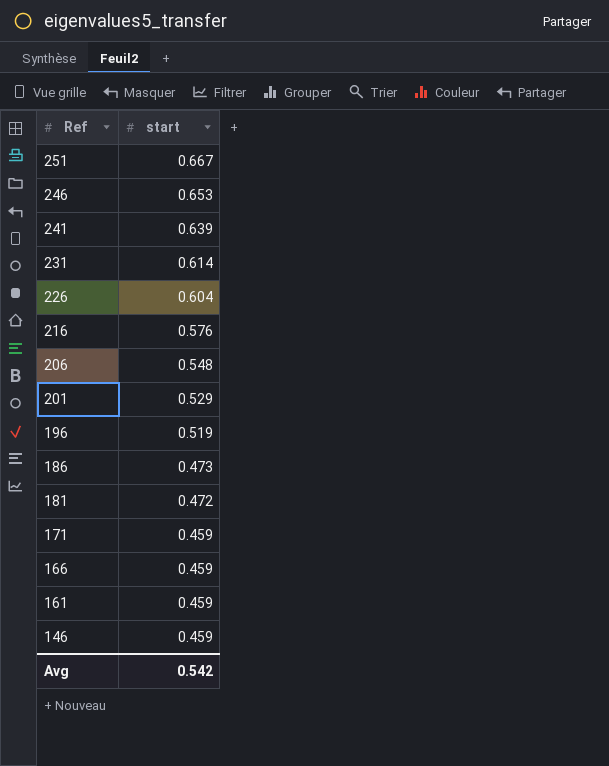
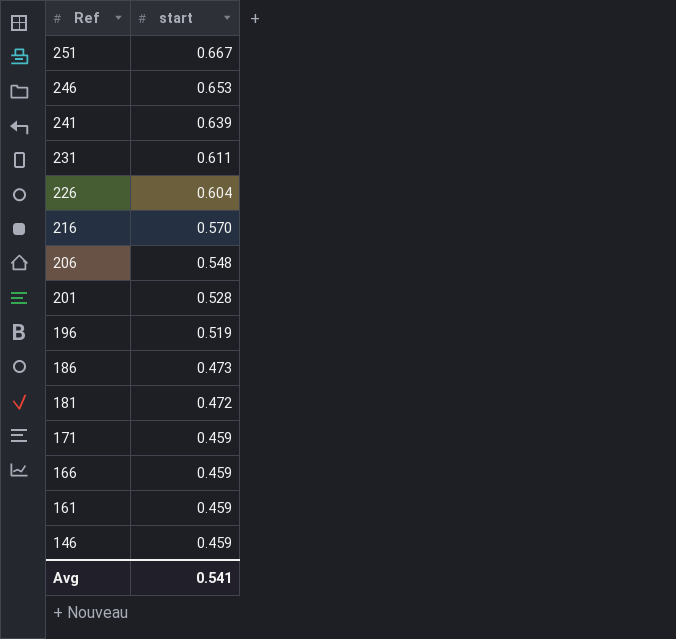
231 | start: 0.614 -> 0.611
216 | start: 0.576 -> 0.570
201 | start: 0.529 -> 0.528
Avg | start: 0.542 -> 0.541

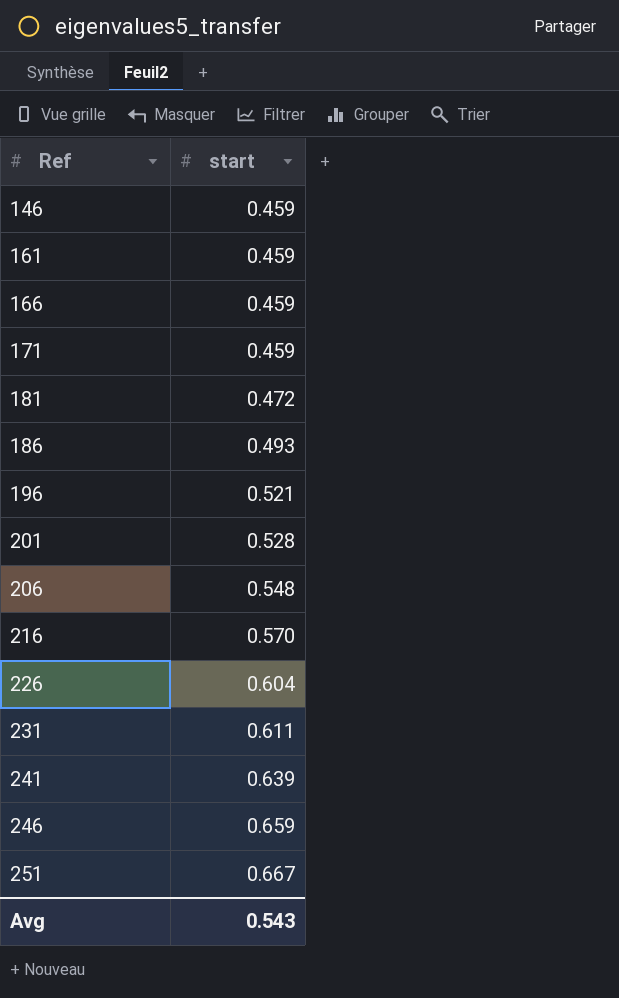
row order: Ref descending -> Ref ascending
186 | start: 0.473 -> 0.493
196 | start: 0.519 -> 0.521
246 | start: 0.653 -> 0.659
Avg | start: 0.541 -> 0.543

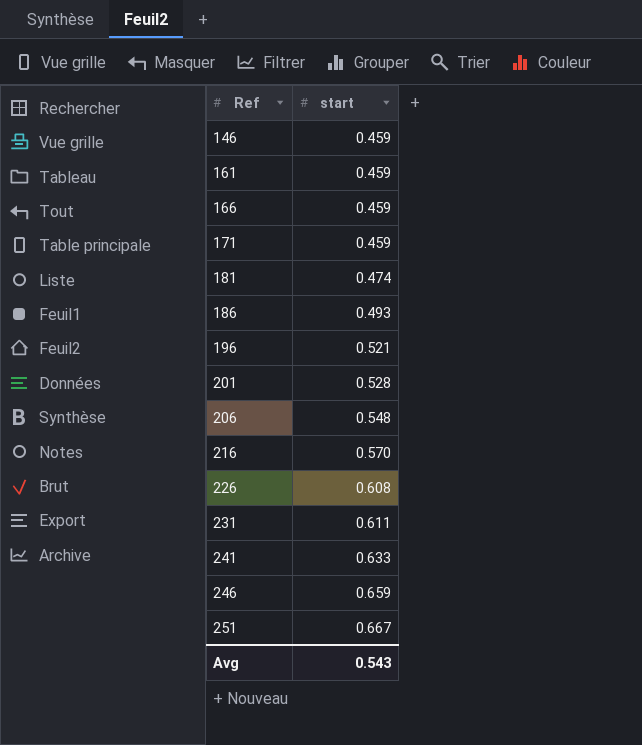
181 | start: 0.472 -> 0.474
226 | start: 0.604 -> 0.608
241 | start: 0.639 -> 0.633

